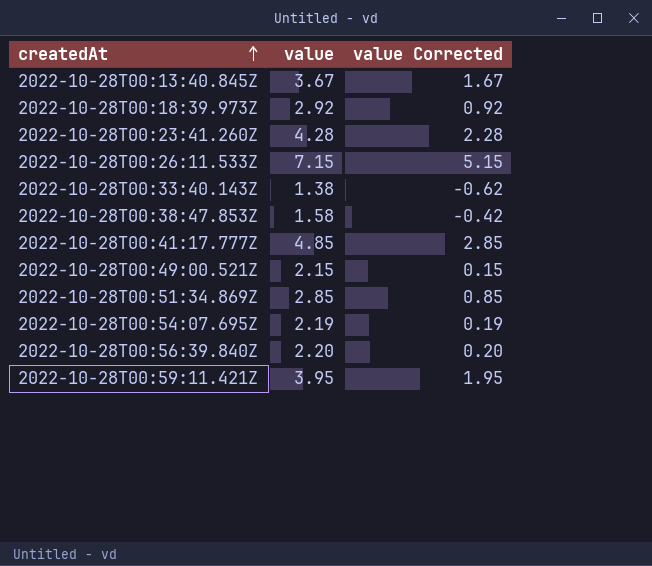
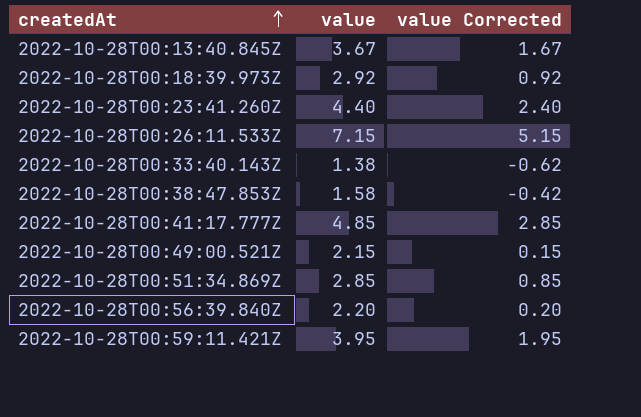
row 2022-10-28T00:54:07.695Z: 2.19 | 0.19 -> none
2022-10-28T00:23:41.260Z | value: 4.28 -> 4.40
2022-10-28T00:23:41.260Z | value Corrected: 2.28 -> 2.40

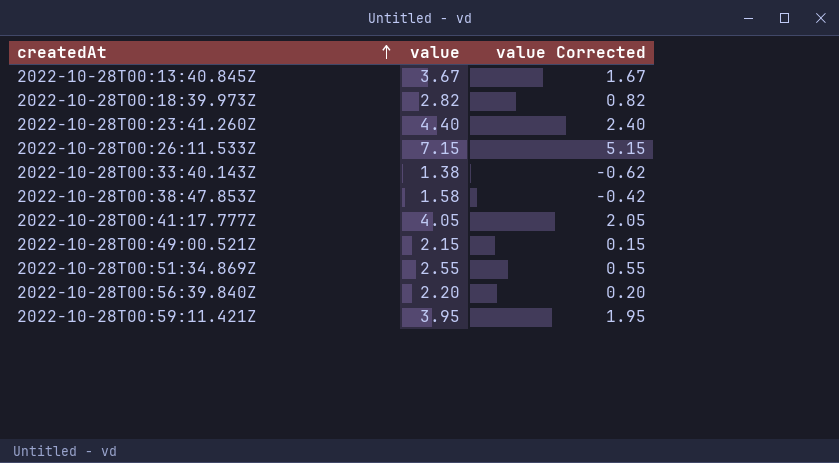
2022-10-28T00:18:39.973Z | value: 2.92 -> 2.82
2022-10-28T00:18:39.973Z | value Corrected: 0.92 -> 0.82
2022-10-28T00:41:17.777Z | value: 4.85 -> 4.05
2022-10-28T00:41:17.777Z | value Corrected: 2.85 -> 2.05
2022-10-28T00:51:34.869Z | value: 2.85 -> 2.55
2022-10-28T00:51:34.869Z | value Corrected: 0.85 -> 0.55

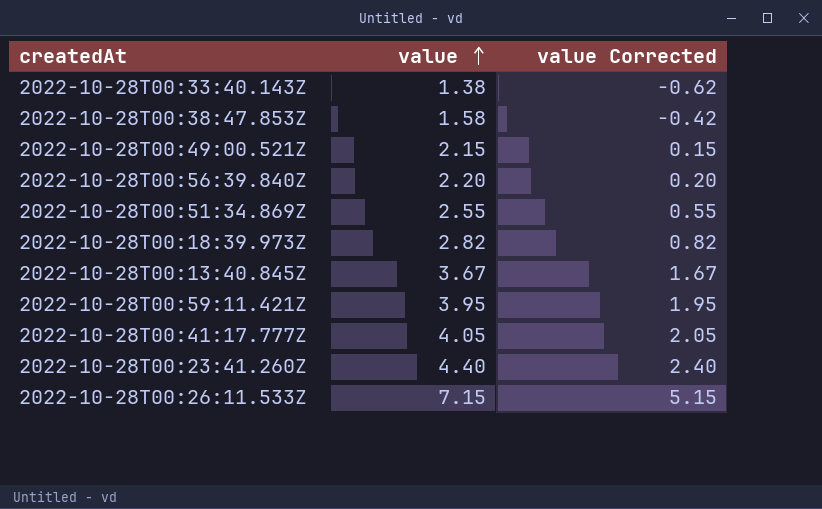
row order: createdAt ascending -> value ascending

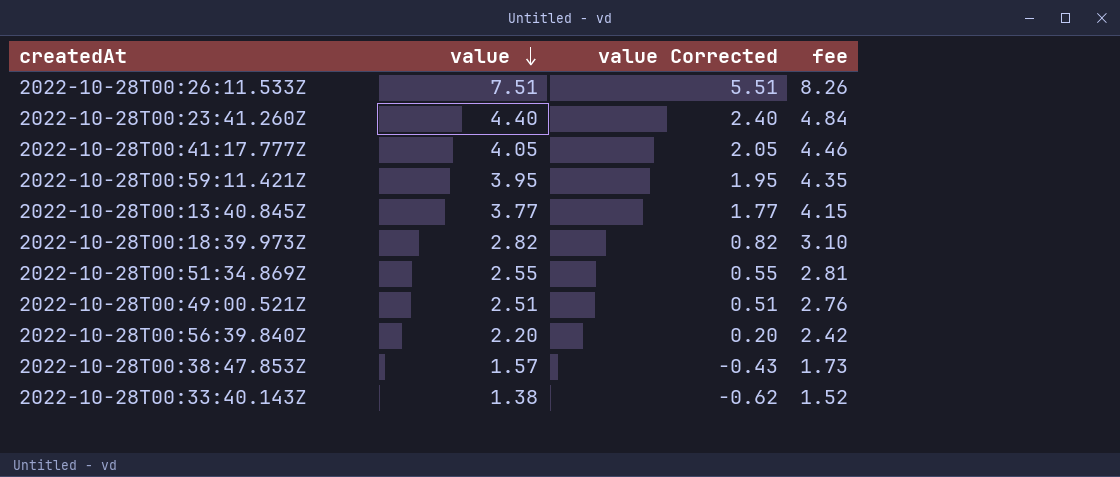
row order: value ascending -> value descending
column fee | formula: none -> [value] * 1.1
2022-10-28T00:26:11.533Z | value: 7.15 -> 7.51
2022-10-28T00:26:11.533Z | value Corrected: 5.15 -> 5.51
2022-10-28T00:13:40.845Z | value: 3.67 -> 3.77
2022-10-28T00:13:40.845Z | value Corrected: 1.67 -> 1.77
2022-10-28T00:49:00.521Z | value: 2.15 -> 2.51
2022-10-28T00:49:00.521Z | value Corrected: 0.15 -> 0.51
2022-10-28T00:38:47.853Z | value: 1.58 -> 1.57
2022-10-28T00:38:47.853Z | value Corrected: -0.42 -> -0.43

